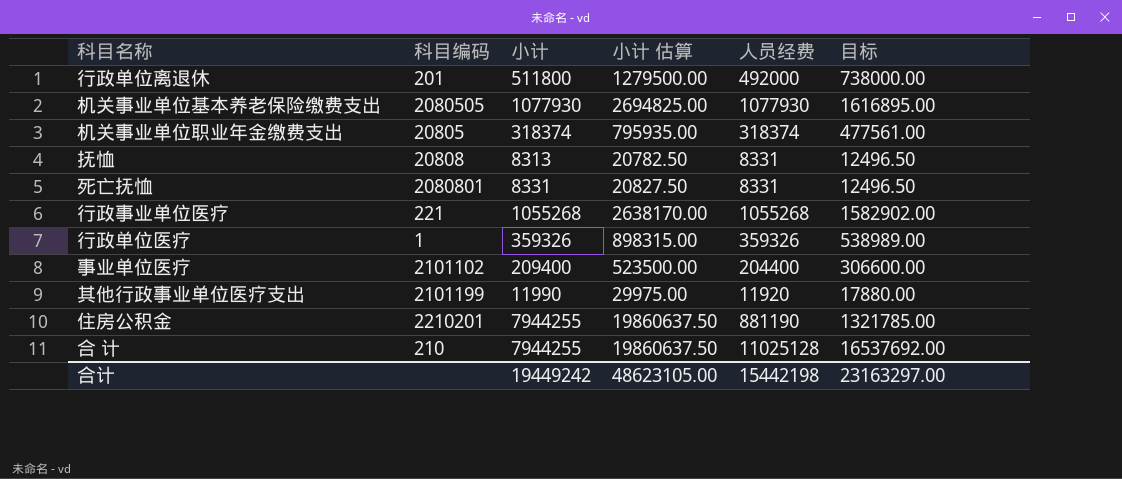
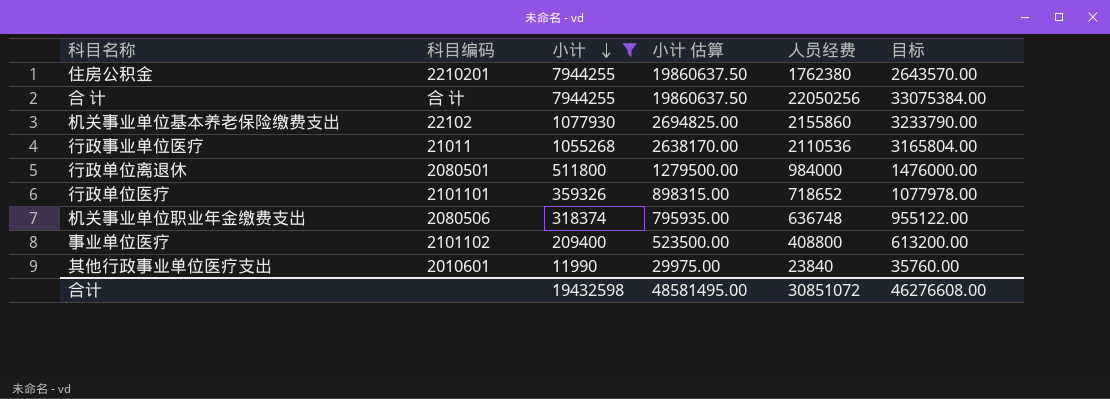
filter: none -> 小计 >= 11990
row order: none -> 小计 descending
住房公积金 | 人员经费: 881190 -> 1762380
住房公积金 | 目标: 1321785.00 -> 2643570.00
合 计 | 科目编码: 210 -> 合 计
合 计 | 人员经费: 11025128 -> 22050256
合 计 | 目标: 16537692.00 -> 33075384.00
机关事业单位基本养老保险缴费支出 | 科目编码: 2080505 -> 22102
机关事业单位基本养老保险缴费支出 | 人员经费: 1077930 -> 2155860
机关事业单位基本养老保险缴费支出 | 目标: 1616895.00 -> 3233790.00
行政事业单位医疗 | 科目编码: 221 -> 21011
行政事业单位医疗 | 人员经费: 1055268 -> 2110536
行政事业单位医疗 | 目标: 1582902.00 -> 3165804.00
行政单位离退休 | 科目编码: 201 -> 2080501
行政单位离退休 | 人员经费: 492000 -> 984000
行政单位离退休 | 目标: 738000.00 -> 1476000.00
行政单位医疗 | 科目编码: 1 -> 2101101
行政单位医疗 | 人员经费: 359326 -> 718652
行政单位医疗 | 目标: 538989.00 -> 1077978.00
机关事业单位职业年金缴费支出 | 科目编码: 20805 -> 2080506
机关事业单位职业年金缴费支出 | 人员经费: 318374 -> 636748
机关事业单位职业年金缴费支出 | 目标: 477561.00 -> 955122.00
事业单位医疗 | 人员经费: 204400 -> 408800
事业单位医疗 | 目标: 306600.00 -> 613200.00
其他行政事业单位医疗支出 | 科目编码: 2101199 -> 2010601
其他行政事业单位医疗支出 | 人员经费: 11920 -> 23840
其他行政事业单位医疗支出 | 目标: 17880.00 -> 35760.00
合计 | 小计: 19449242 -> 19432598
合计 | 小计 估算: 48623105.00 -> 48581495.00
合计 | 人员经费: 15442198 -> 30851072
合计 | 目标: 23163297.00 -> 46276608.00

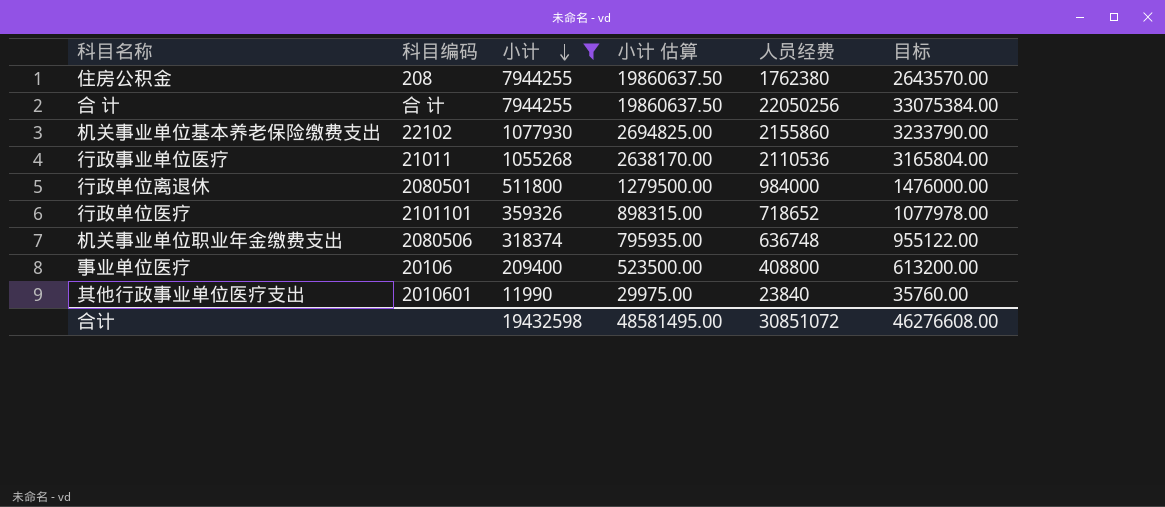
住房公积金 | 科目编码: 2210201 -> 208
事业单位医疗 | 科目编码: 2101102 -> 20106

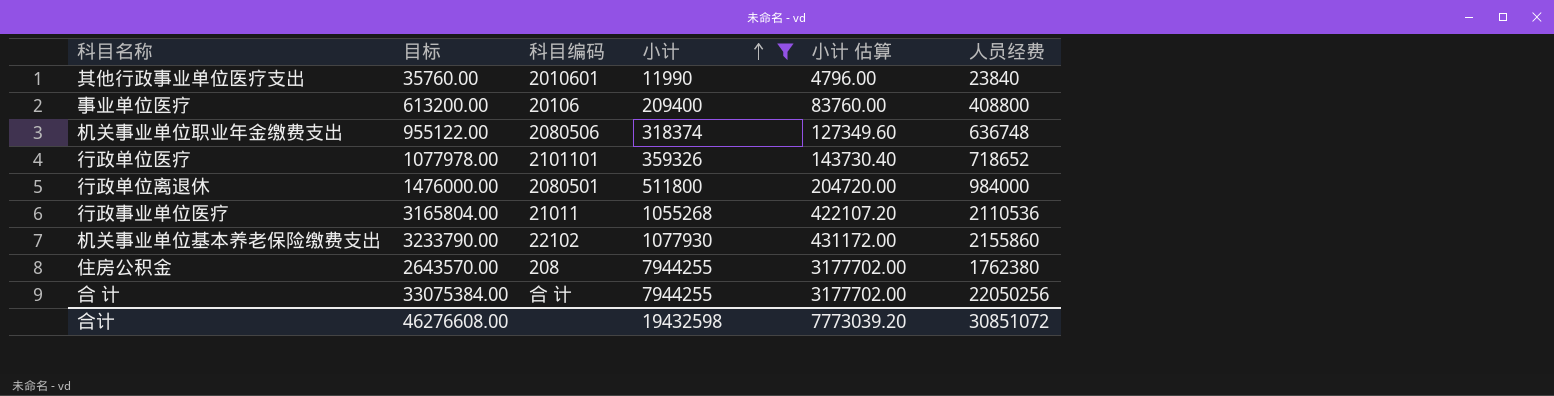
row order: 小计 descending -> 小计 ascending
column 目标 | position: 6 -> 2
column 小计 估算 | formula: [小计] * 2.5 -> [小计] * 0.4
合计 | 小计 估算: 48581495.00 -> 7773039.20

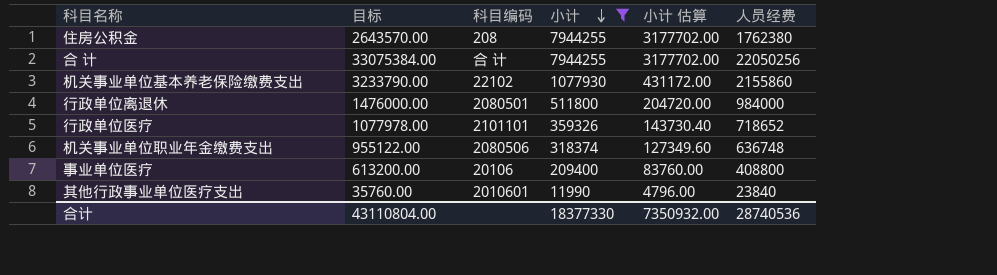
row order: 小计 ascending -> 小计 descending
row 行政事业单位医疗: 3165804.00 | 21011 | 1055268 | 422107.20 | 2110536 -> none
合计 | 目标: 46276608.00 -> 43110804.00
合计 | 小计: 19432598 -> 18377330
合计 | 小计 估算: 7773039.20 -> 7350932.00
合计 | 人员经费: 30851072 -> 28740536

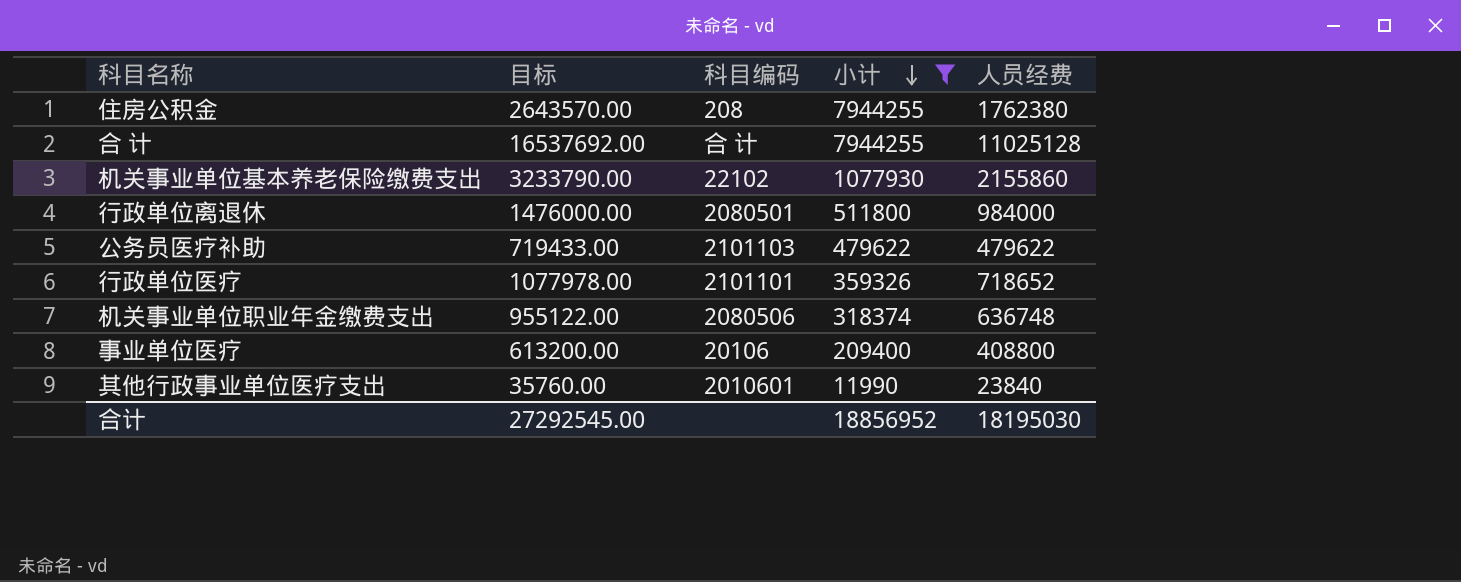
column 小计 估算 | formula: [小计] * 0.4 -> none
合 计 | 目标: 33075384.00 -> 16537692.00
合 计 | 人员经费: 22050256 -> 11025128
row 公务员医疗补助: none -> 719433.00 | 2101103 | 479622 | 479622
合计 | 目标: 43110804.00 -> 27292545.00
合计 | 小计: 18377330 -> 18856952
合计 | 人员经费: 28740536 -> 18195030

